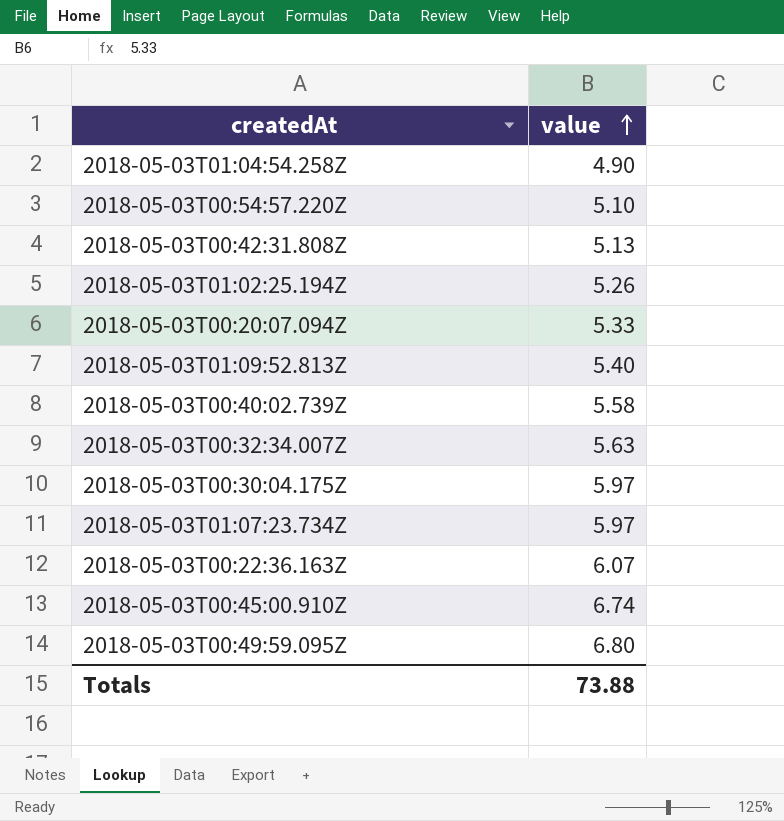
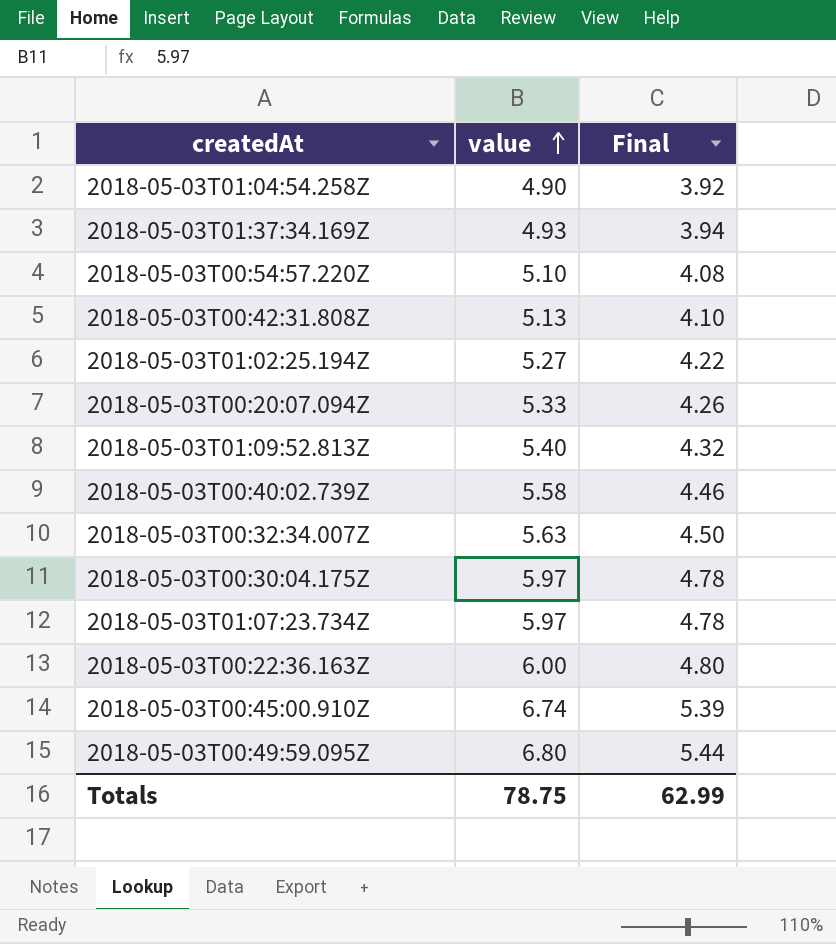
column Final | formula: none -> [value] * 0.8
row 2018-05-03T01:37:34.169Z: none -> 4.93 | 3.94
2018-05-03T01:02:25.194Z | value: 5.26 -> 5.27
2018-05-03T00:22:36.163Z | value: 6.07 -> 6.00
Totals | value: 73.88 -> 78.75

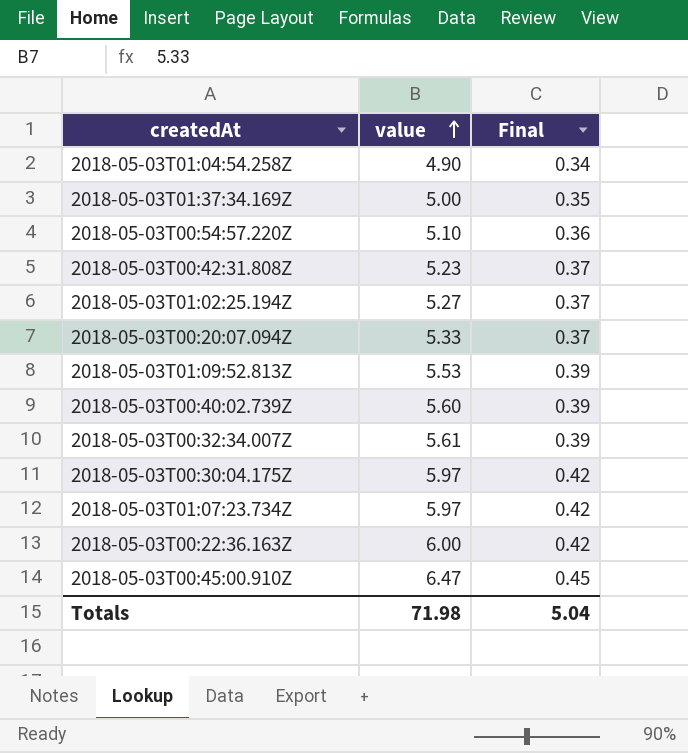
column Final | formula: [value] * 0.8 -> [value] * 0.07
row 2018-05-03T00:49:59.095Z: 6.80 | 5.44 -> none
2018-05-03T01:37:34.169Z | value: 4.93 -> 5.00
2018-05-03T00:42:31.808Z | value: 5.13 -> 5.23
2018-05-03T01:09:52.813Z | value: 5.40 -> 5.53
2018-05-03T00:40:02.739Z | value: 5.58 -> 5.60
2018-05-03T00:32:34.007Z | value: 5.63 -> 5.61
2018-05-03T00:45:00.910Z | value: 6.74 -> 6.47
Totals | value: 78.75 -> 71.98
Totals | Final: 62.99 -> 5.04

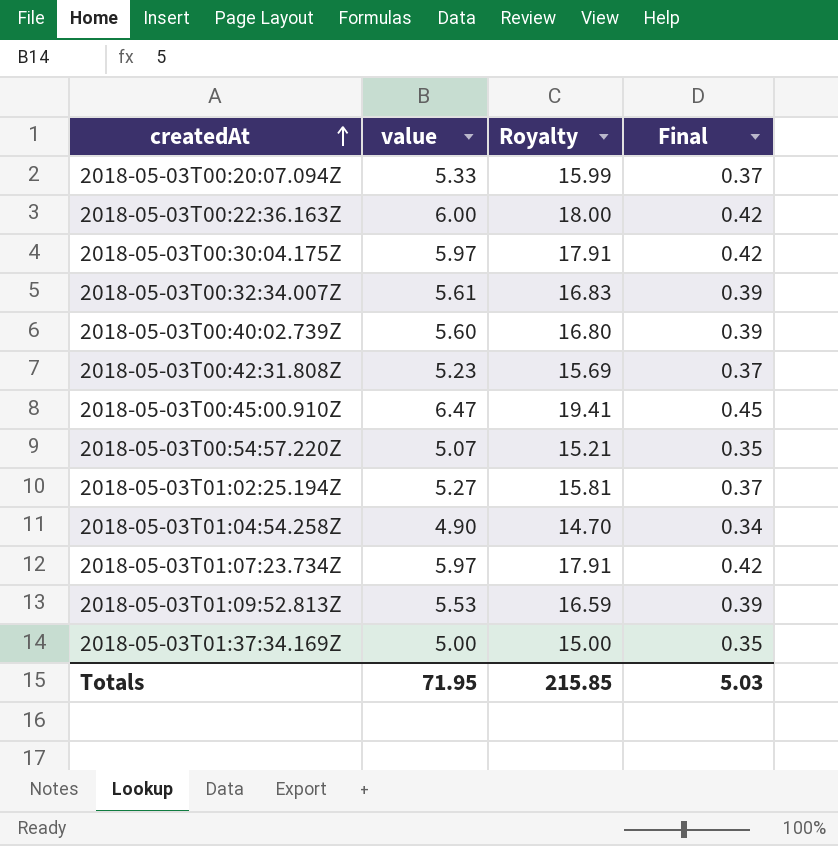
row order: value ascending -> createdAt ascending
column Royalty | formula: none -> [value] * 3
2018-05-03T00:54:57.220Z | value: 5.10 -> 5.07
2018-05-03T00:54:57.220Z | Final: 0.36 -> 0.35
Totals | value: 71.98 -> 71.95
Totals | Final: 5.04 -> 5.03

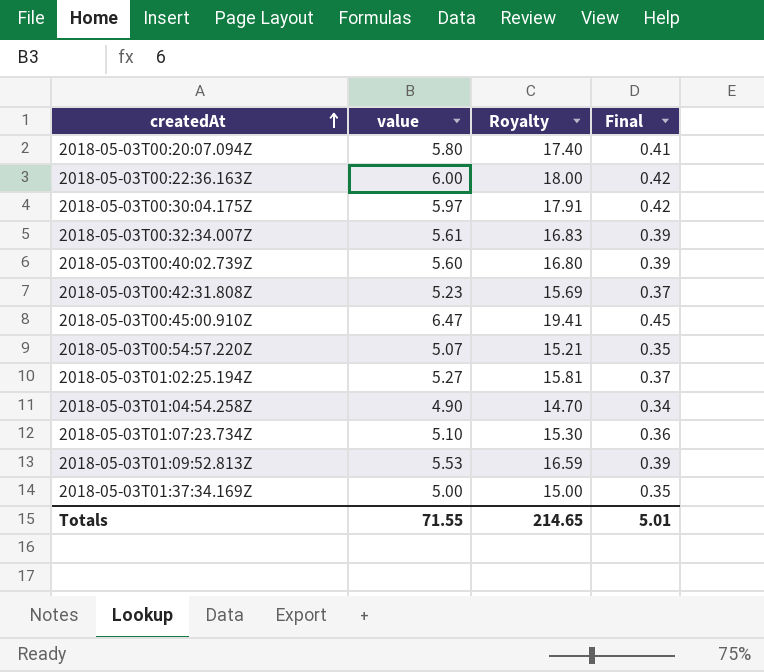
2018-05-03T00:20:07.094Z | value: 5.33 -> 5.80
2018-05-03T00:20:07.094Z | Royalty: 15.99 -> 17.40
2018-05-03T00:20:07.094Z | Final: 0.37 -> 0.41
2018-05-03T01:07:23.734Z | value: 5.97 -> 5.10
2018-05-03T01:07:23.734Z | Royalty: 17.91 -> 15.30
2018-05-03T01:07:23.734Z | Final: 0.42 -> 0.36
Totals | value: 71.95 -> 71.55
Totals | Royalty: 215.85 -> 214.65
Totals | Final: 5.03 -> 5.01

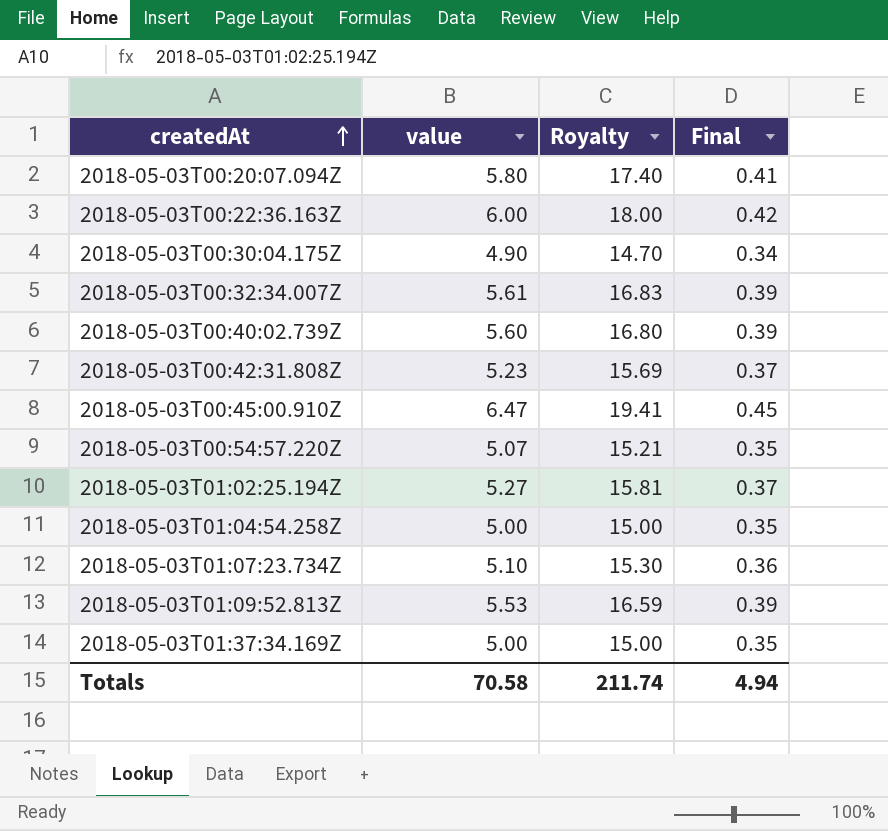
2018-05-03T00:30:04.175Z | value: 5.97 -> 4.90
2018-05-03T00:30:04.175Z | Royalty: 17.91 -> 14.70
2018-05-03T00:30:04.175Z | Final: 0.42 -> 0.34
2018-05-03T01:04:54.258Z | value: 4.90 -> 5.00
2018-05-03T01:04:54.258Z | Royalty: 14.70 -> 15.00
2018-05-03T01:04:54.258Z | Final: 0.34 -> 0.35
Totals | value: 71.55 -> 70.58
Totals | Royalty: 214.65 -> 211.74
Totals | Final: 5.01 -> 4.94

